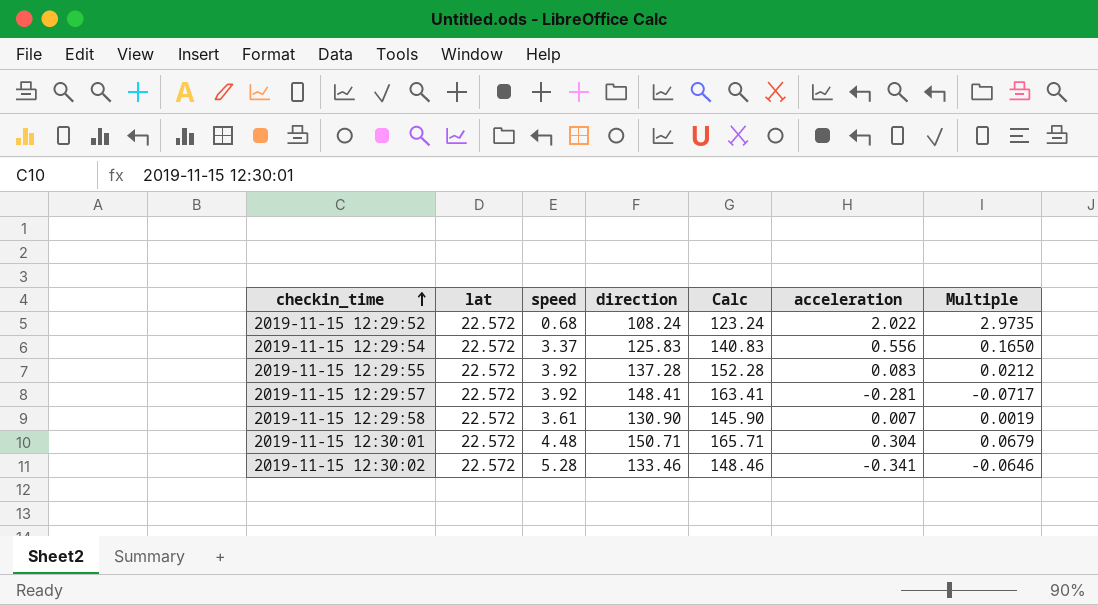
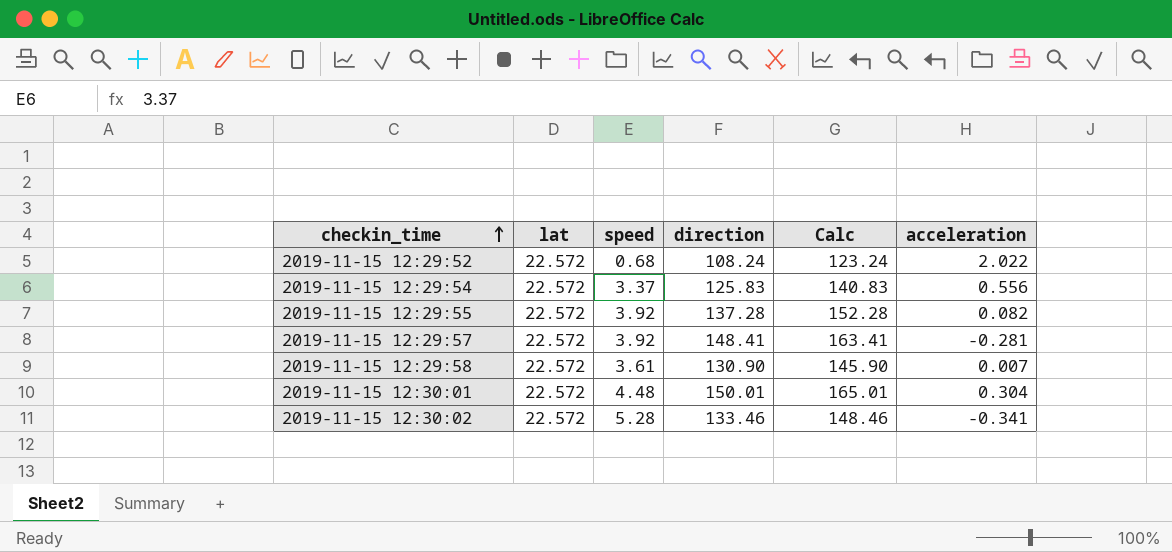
column Multiple | formula: [acceleration] / [speed] -> none
2019-11-15 12:29:55 | acceleration: 0.083 -> 0.082
2019-11-15 12:30:01 | direction: 150.71 -> 150.01
2019-11-15 12:30:01 | Calc: 165.71 -> 165.01

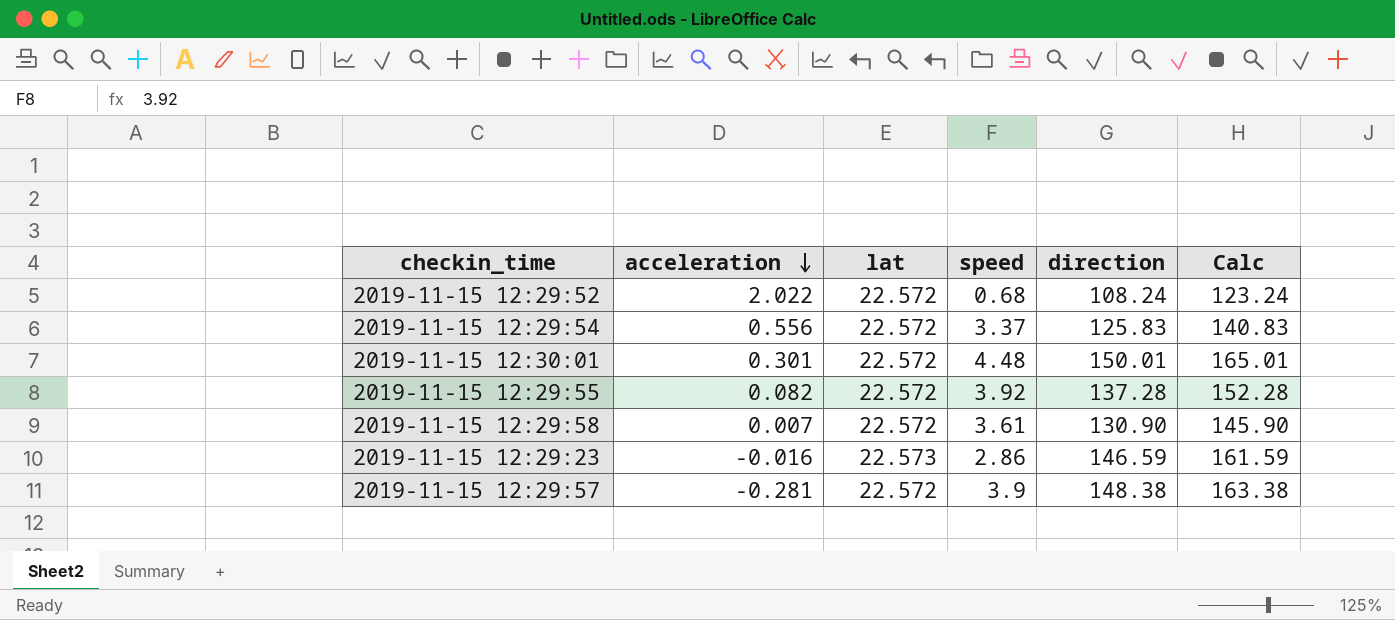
row order: checkin_time ascending -> acceleration descending
column acceleration | position: 6 -> 2
row 2019-11-15 12:30:02: 22.572 | 5.28 | 133.46 | 148.46 | -0.341 -> none
2019-11-15 12:30:01 | acceleration: 0.304 -> 0.301
row 2019-11-15 12:29:23: none -> -0.016 | 22.573 | 2.86 | 146.59 | 161.59
2019-11-15 12:29:57 | speed: 3.92 -> 3.9
2019-11-15 12:29:57 | direction: 148.41 -> 148.38
2019-11-15 12:29:57 | Calc: 163.41 -> 163.38

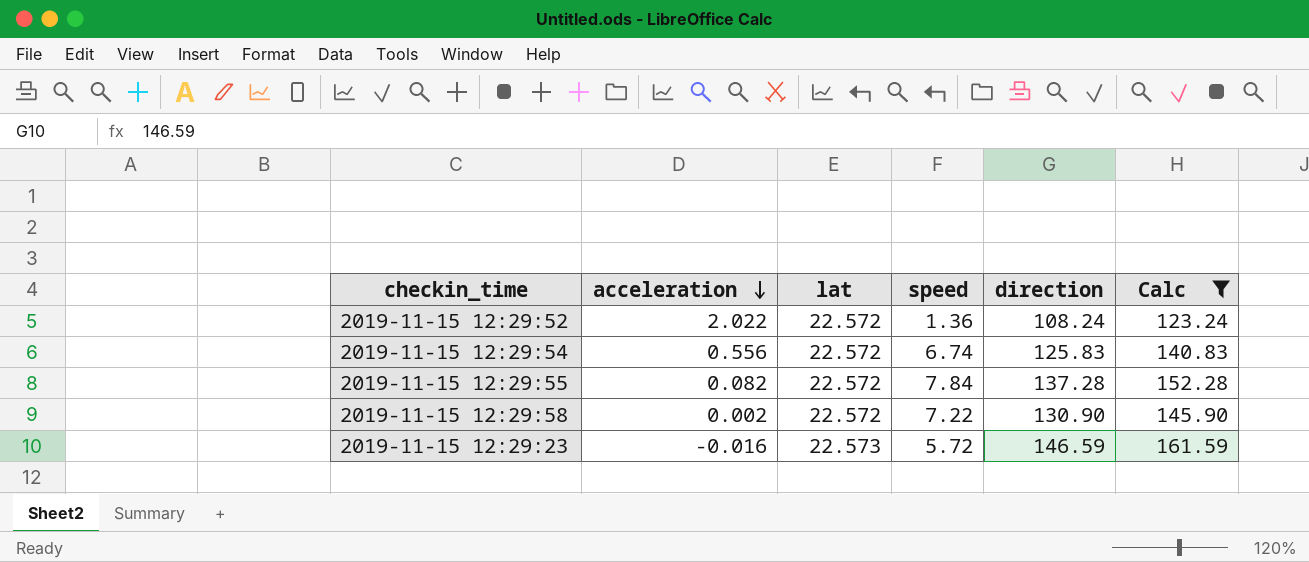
filter: none -> Calc <= 161.59
2019-11-15 12:29:52 | speed: 0.68 -> 1.36
2019-11-15 12:29:54 | speed: 3.37 -> 6.74
2019-11-15 12:29:55 | speed: 3.92 -> 7.84
2019-11-15 12:29:58 | acceleration: 0.007 -> 0.002
2019-11-15 12:29:58 | speed: 3.61 -> 7.22
2019-11-15 12:29:23 | speed: 2.86 -> 5.72

